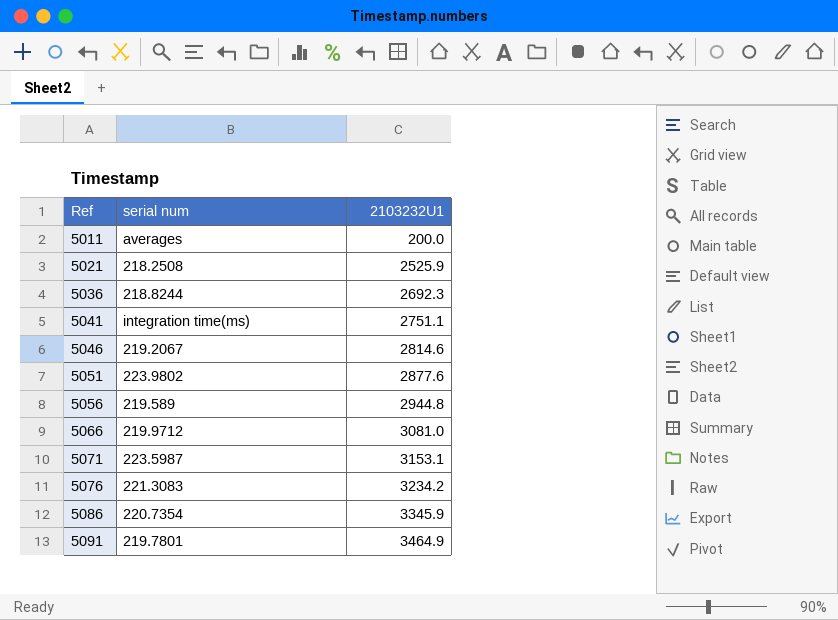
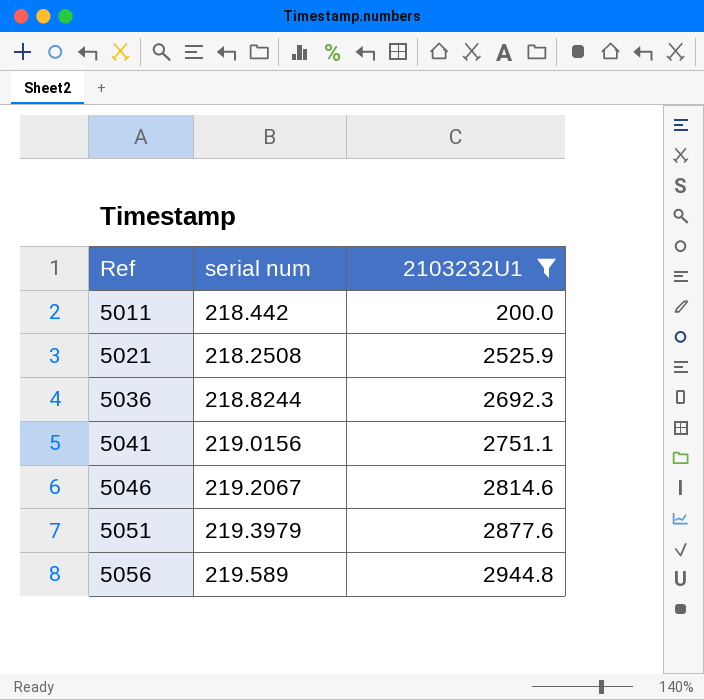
filter: none -> 2103232U1 <= 2944.8
5011 | serial num: averages -> 218.442
5041 | serial num: integration time(ms) -> 219.0156
5051 | serial num: 223.9802 -> 219.3979

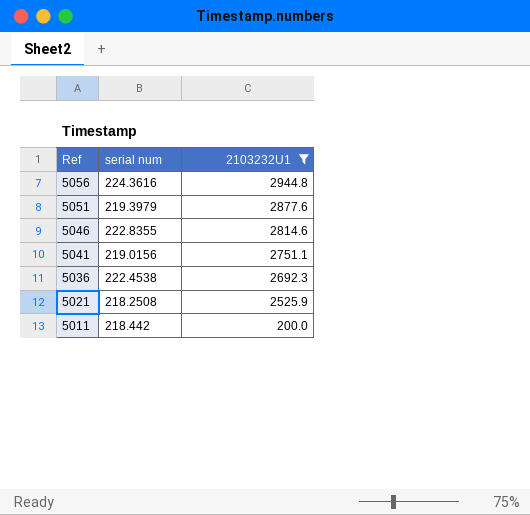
row order: Ref ascending -> Ref descending
5056 | serial num: 219.589 -> 224.3616
5046 | serial num: 219.2067 -> 222.8355
5036 | serial num: 218.8244 -> 222.4538

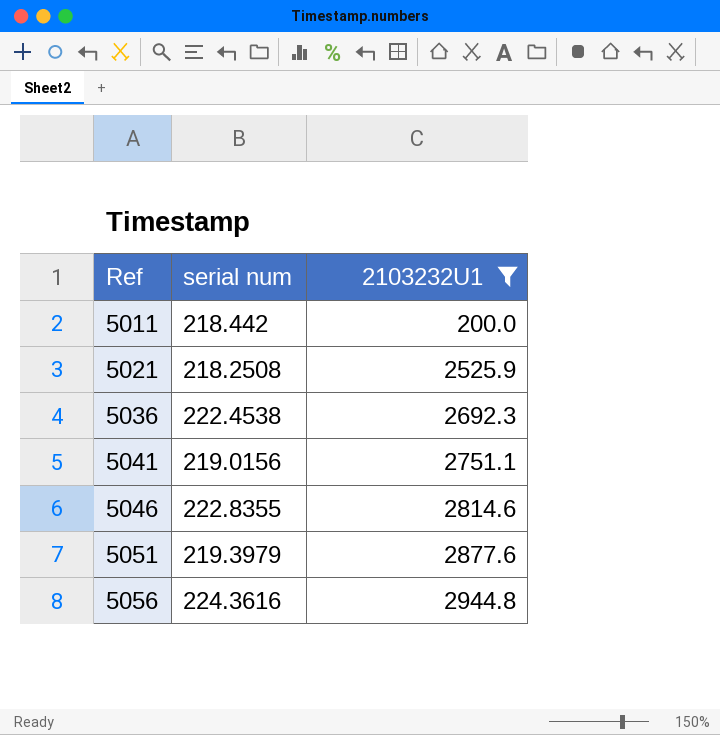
row order: Ref descending -> Ref ascending

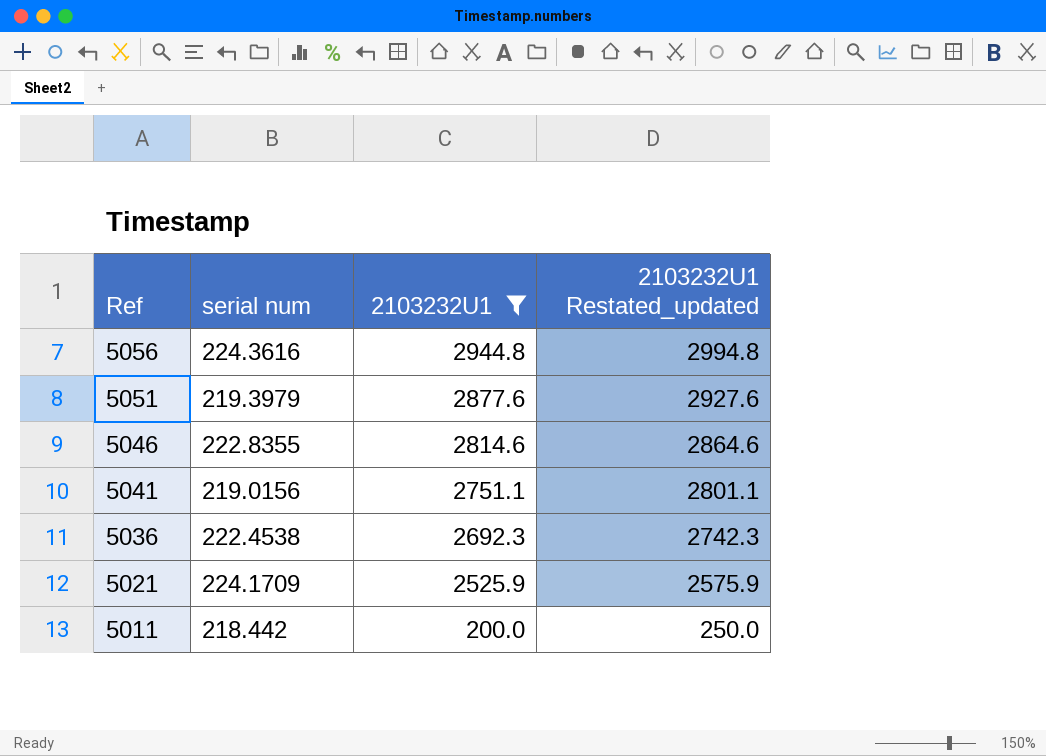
row order: Ref ascending -> Ref descending
column 2103232U1 Restated_updated | formula: none -> [2103232U1] + 50
5021 | serial num: 218.2508 -> 224.1709

